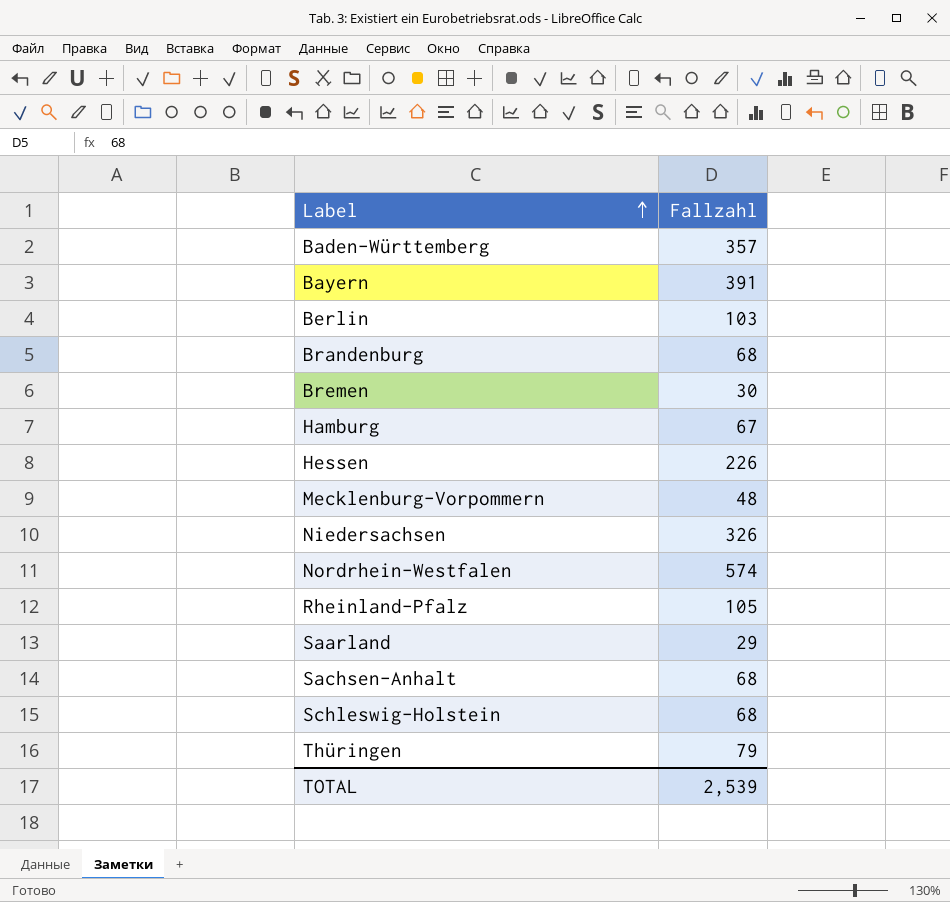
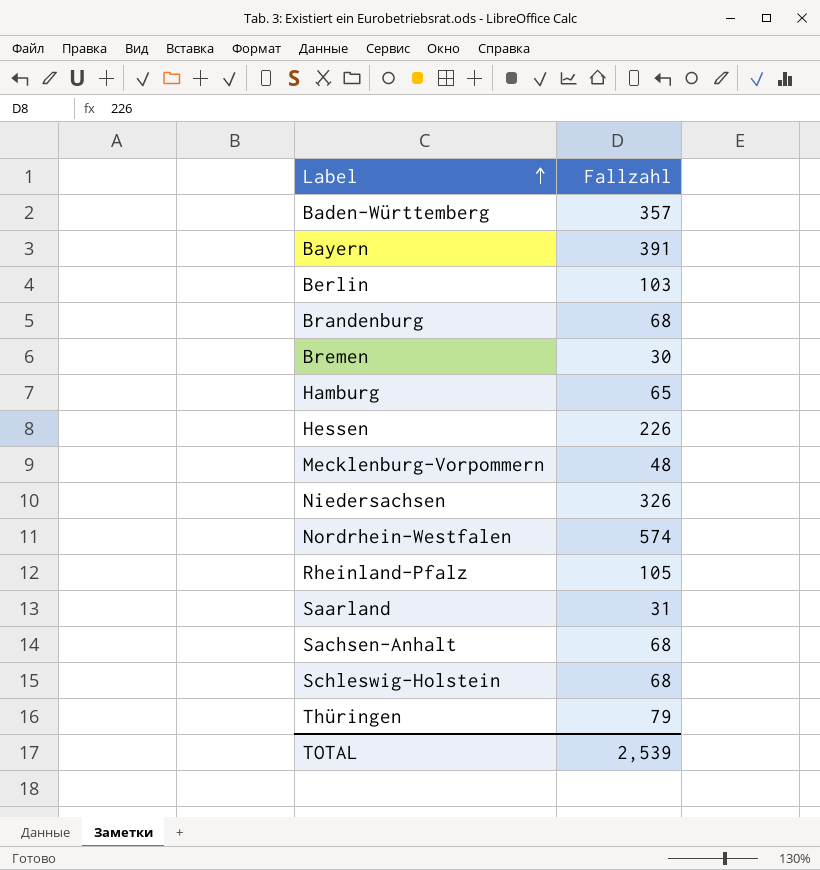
Hamburg | Fallzahl: 67 -> 65
Saarland | Fallzahl: 29 -> 31

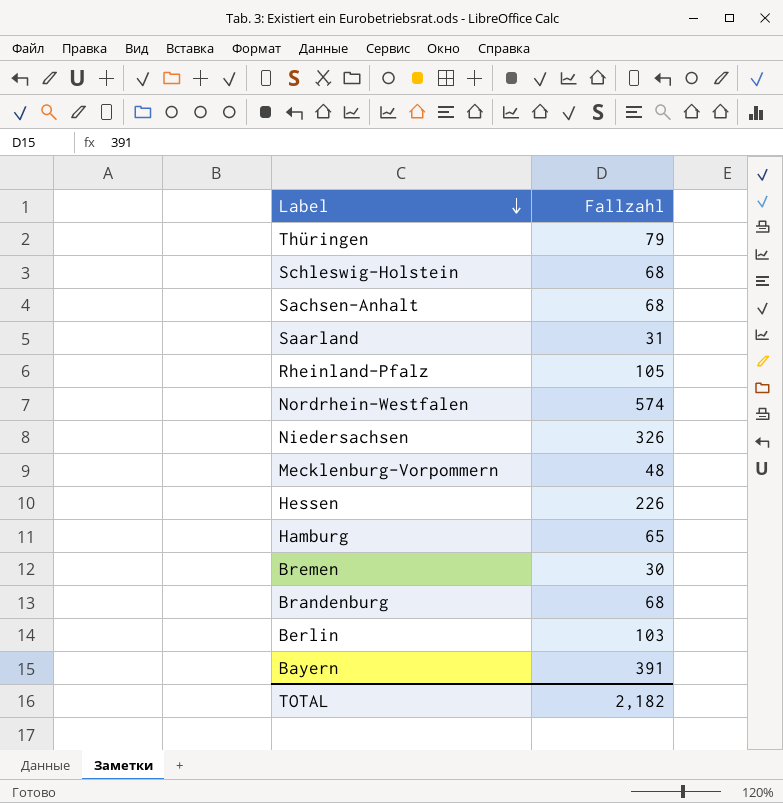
row order: Label ascending -> Label descending
row Baden-Württemberg: 357 -> none
TOTAL | Fallzahl: 2,539 -> 2,182

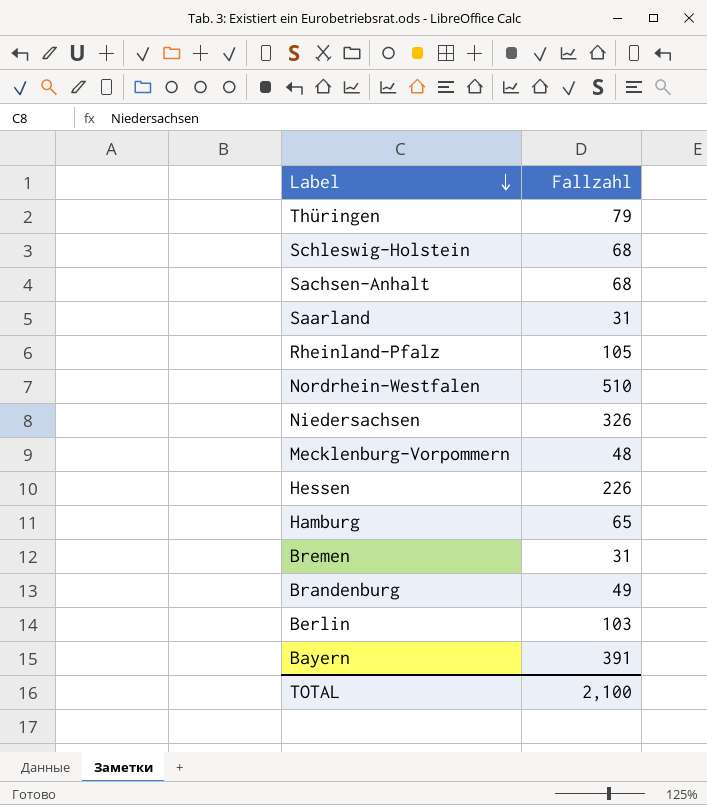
Nordrhein-Westfalen | Fallzahl: 574 -> 510
Bremen | Fallzahl: 30 -> 31
Brandenburg | Fallzahl: 68 -> 49
TOTAL | Fallzahl: 2,182 -> 2,100

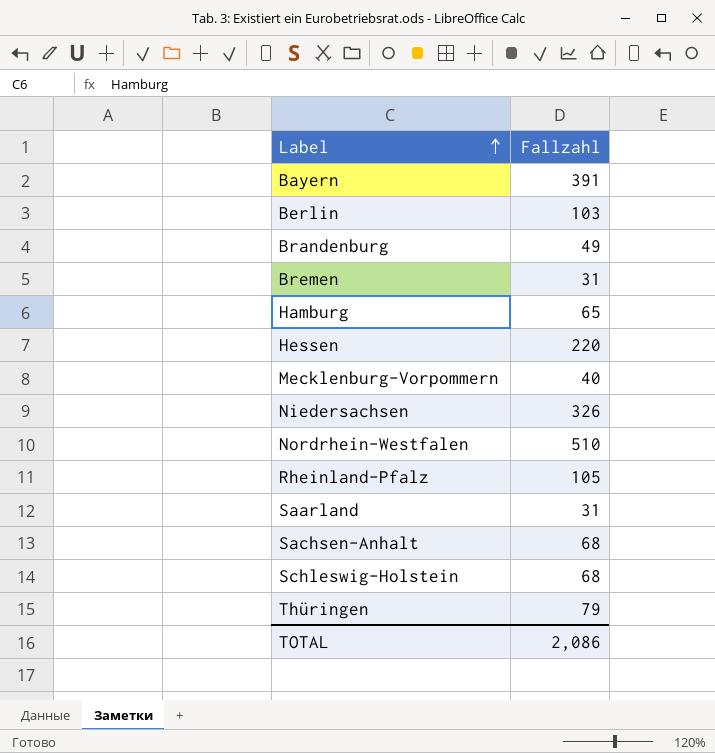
row order: Label descending -> Label ascending
Hessen | Fallzahl: 226 -> 220
Mecklenburg-Vorpommern | Fallzahl: 48 -> 40
TOTAL | Fallzahl: 2,100 -> 2,086

